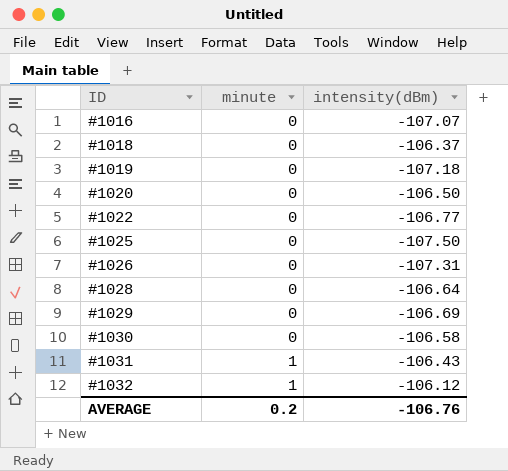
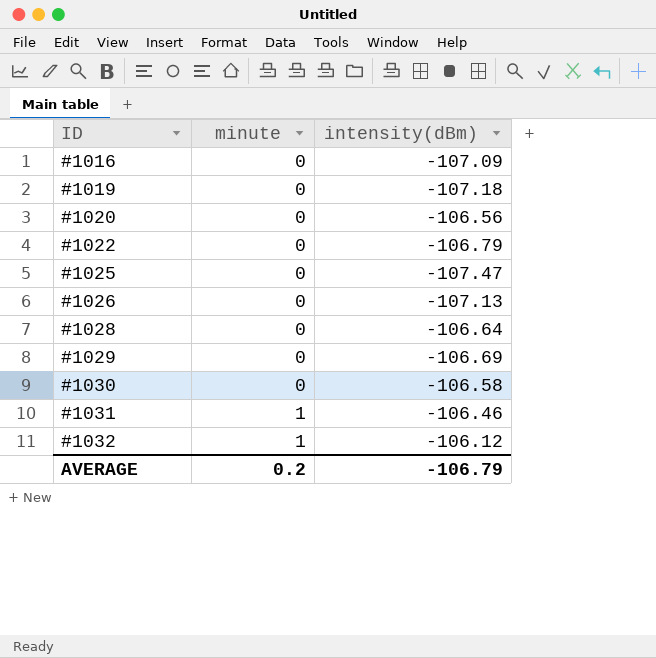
row #1018: 0 | -106.37 -> none
#1016 | intensity(dBm): -107.07 -> -107.09
#1020 | intensity(dBm): -106.50 -> -106.56
#1022 | intensity(dBm): -106.77 -> -106.79
#1025 | intensity(dBm): -107.50 -> -107.47
#1026 | intensity(dBm): -107.31 -> -107.13
#1031 | intensity(dBm): -106.43 -> -106.46
AVERAGE | intensity(dBm): -106.76 -> -106.79

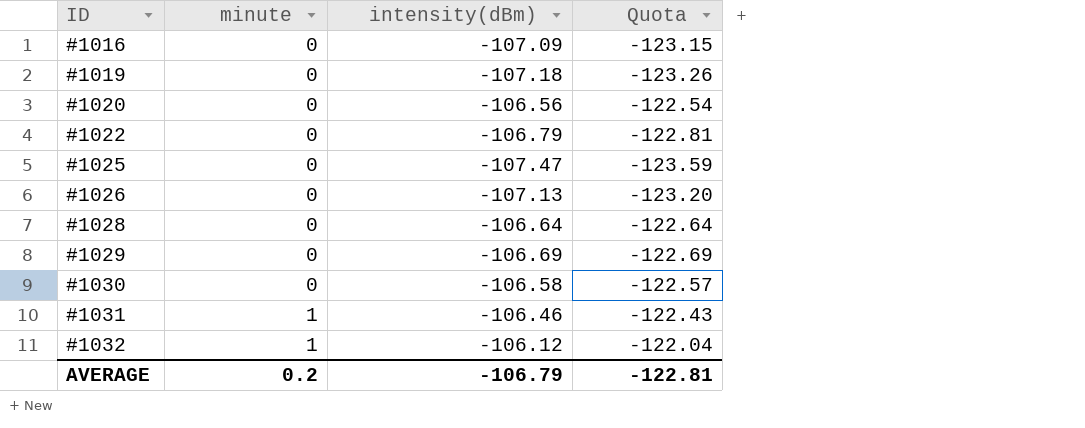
column Quota | formula: none -> [intensity(dBm)] * 1.15

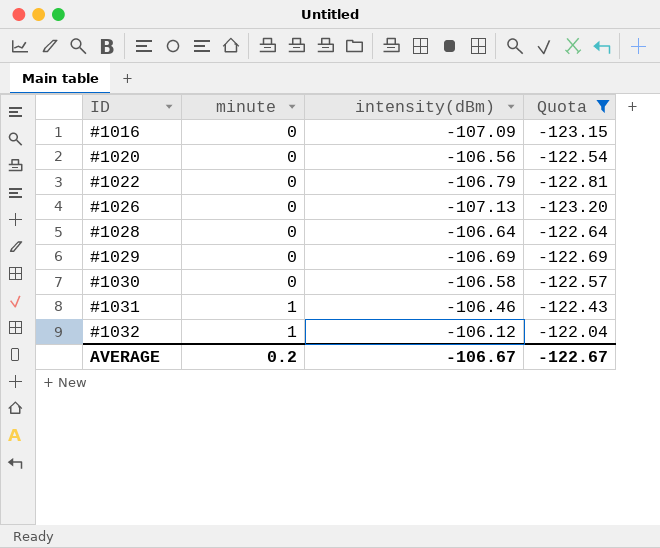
filter: none -> Quota >= -123.20
AVERAGE | intensity(dBm): -106.79 -> -106.67
AVERAGE | Quota: -122.81 -> -122.67

